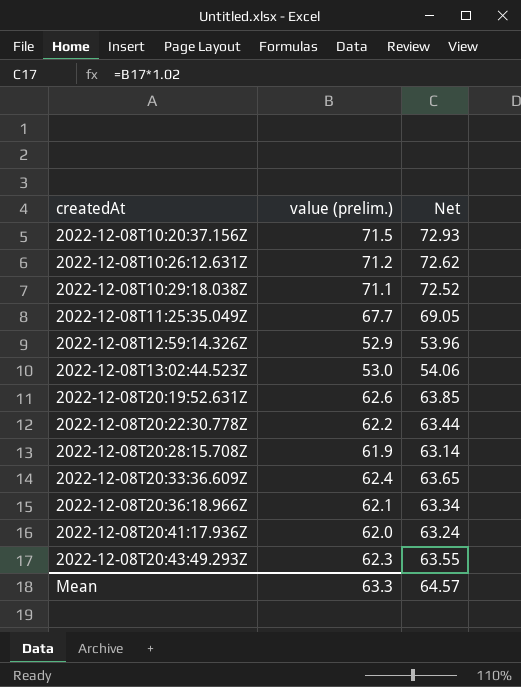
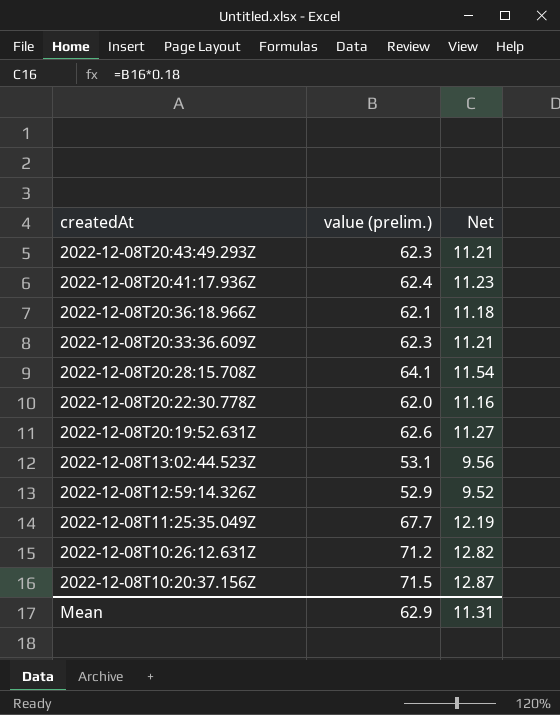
row order: createdAt ascending -> createdAt descending
column Net | formula: [value (prelim.)] * 1.02 -> [value (prelim.)] * 0.18
row 2022-12-08T10:29:18.038Z: 71.1 | 72.52 -> none
2022-12-08T20:41:17.936Z | value (prelim.): 62.0 -> 62.4
2022-12-08T20:33:36.609Z | value (prelim.): 62.4 -> 62.3
2022-12-08T20:28:15.708Z | value (prelim.): 61.9 -> 64.1
2022-12-08T20:22:30.778Z | value (prelim.): 62.2 -> 62.0
2022-12-08T13:02:44.523Z | value (prelim.): 53.0 -> 53.1
Mean | value (prelim.): 63.3 -> 62.9
Mean | Net: 64.57 -> 11.31

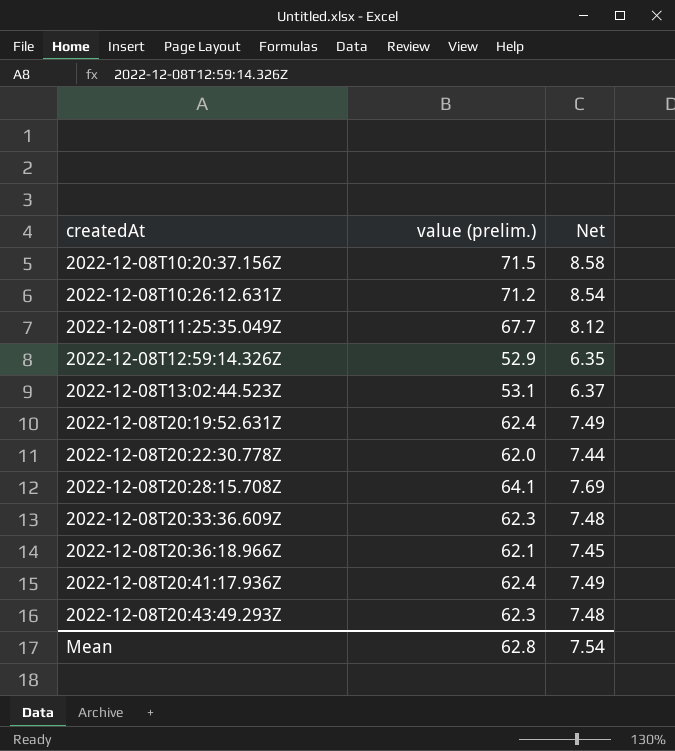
row order: createdAt descending -> createdAt ascending
column Net | formula: [value (prelim.)] * 0.18 -> [value (prelim.)] * 0.12
2022-12-08T20:19:52.631Z | value (prelim.): 62.6 -> 62.4
Mean | value (prelim.): 62.9 -> 62.8
Mean | Net: 11.31 -> 7.54

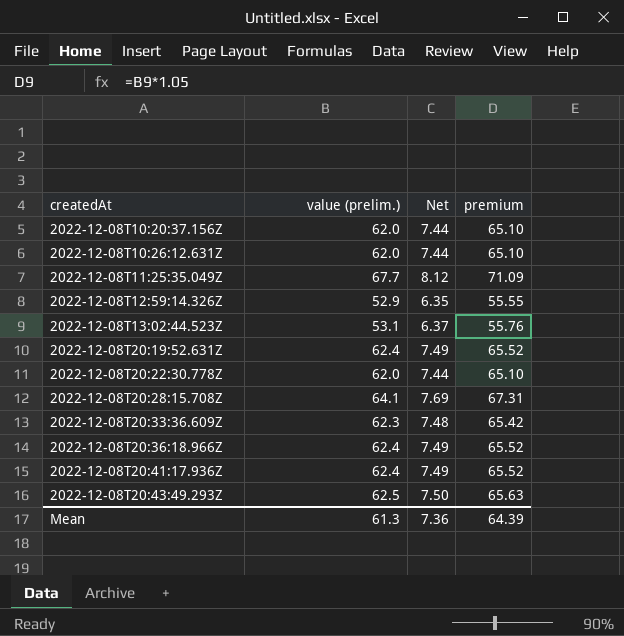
column premium | formula: none -> [value (prelim.)] * 1.05
2022-12-08T10:20:37.156Z | value (prelim.): 71.5 -> 62.0
2022-12-08T10:20:37.156Z | Net: 8.58 -> 7.44
2022-12-08T10:26:12.631Z | value (prelim.): 71.2 -> 62.0
2022-12-08T10:26:12.631Z | Net: 8.54 -> 7.44
2022-12-08T20:36:18.966Z | value (prelim.): 62.1 -> 62.4
2022-12-08T20:36:18.966Z | Net: 7.45 -> 7.49
2022-12-08T20:43:49.293Z | value (prelim.): 62.3 -> 62.5
2022-12-08T20:43:49.293Z | Net: 7.48 -> 7.50
Mean | value (prelim.): 62.8 -> 61.3
Mean | Net: 7.54 -> 7.36

